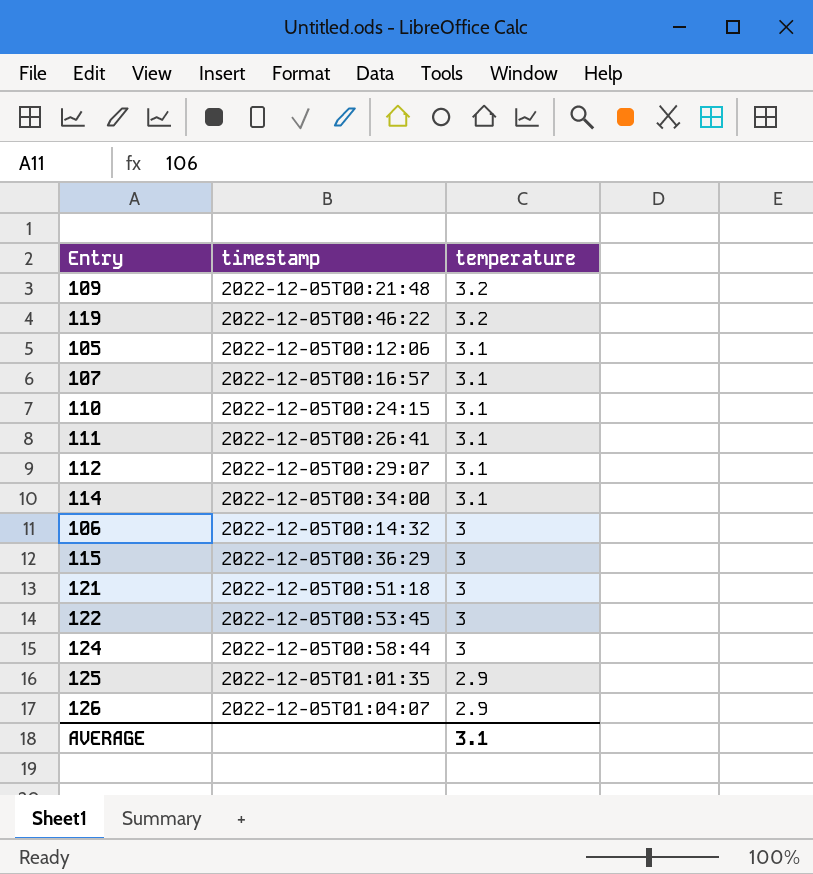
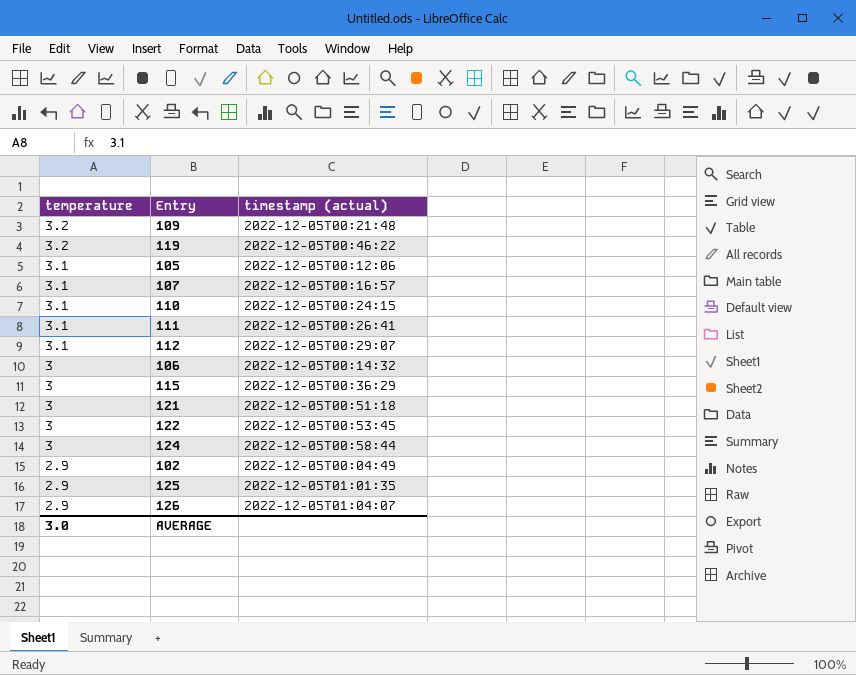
column temperature | position: 3 -> 1
column name: timestamp -> timestamp (actual)
row 114: 2022-12-05T00:34:00 | 3.1 -> none
row 102: none -> 2.9 | 2022-12-05T00:04:49
AVERAGE | temperature: 3.1 -> 3.0

